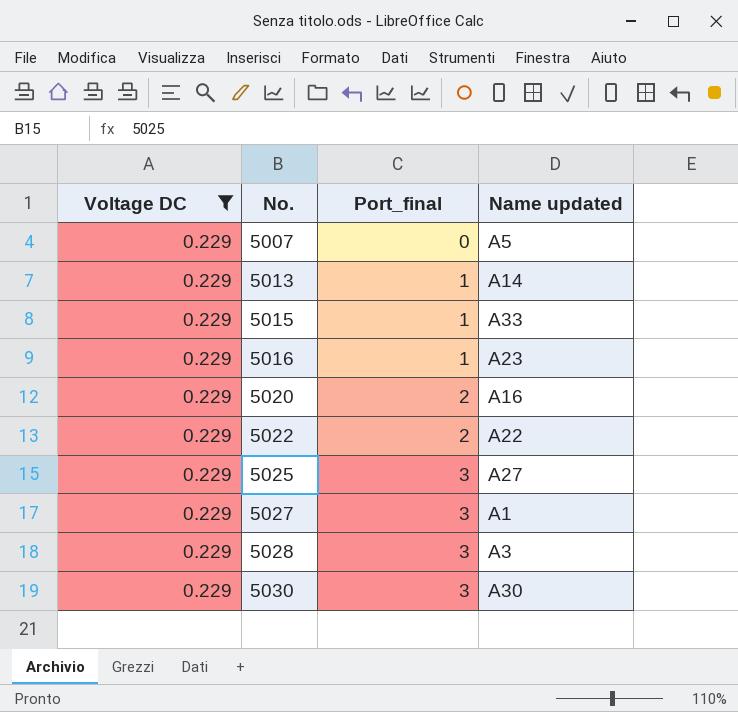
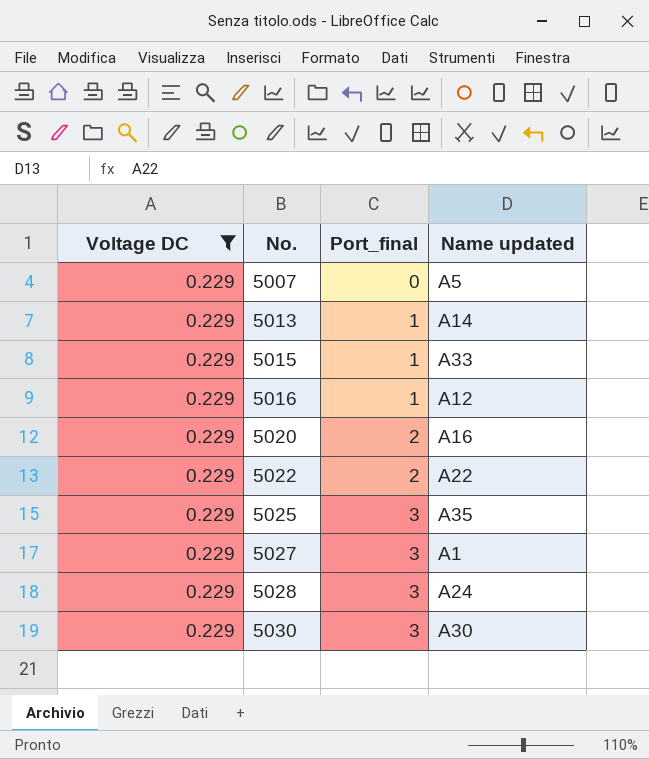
5016 | Name updated: A23 -> A12
5025 | Name updated: A27 -> A35
5028 | Name updated: A3 -> A24

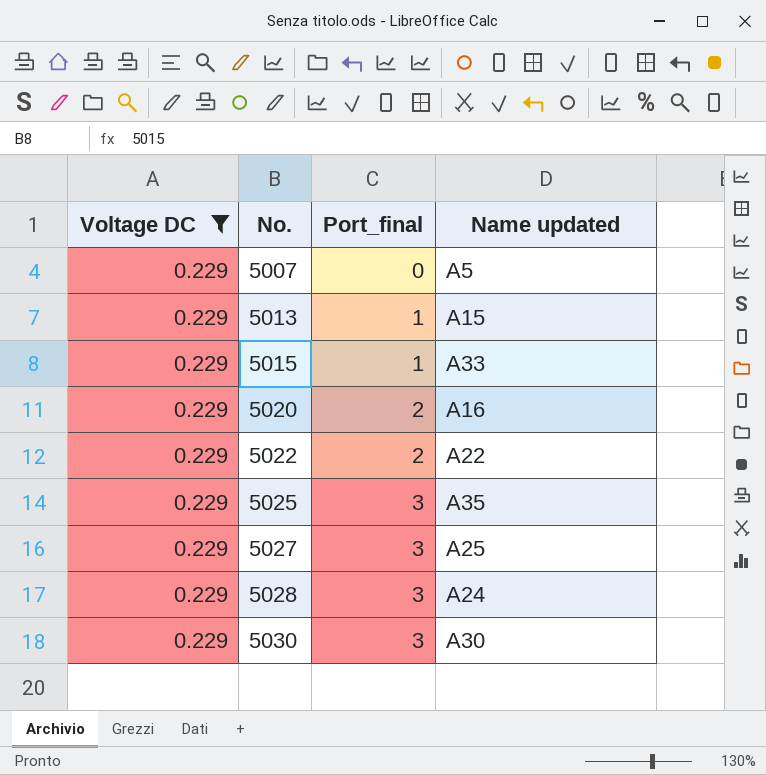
row 5016: 0.229 | 1 | A12 -> none
5013 | Name updated: A14 -> A15
5027 | Name updated: A1 -> A25

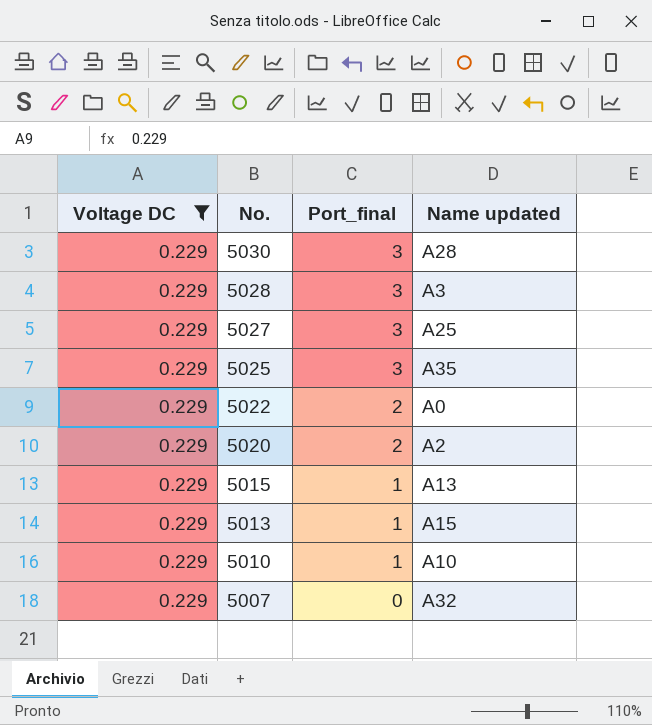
row order: No. ascending -> No. descending
5030 | Name updated: A30 -> A28
5028 | Name updated: A24 -> A3
5022 | Name updated: A22 -> A0
5020 | Name updated: A16 -> A2
5015 | Name updated: A33 -> A13
row 5010: none -> 0.229 | 1 | A10
5007 | Name updated: A5 -> A32

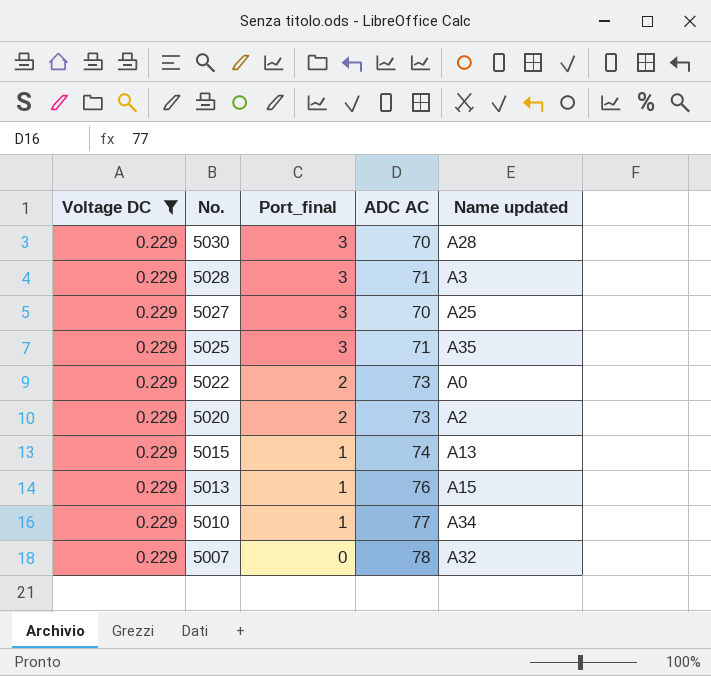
column ADC AC | position: none -> 4
5010 | Name updated: A10 -> A34

